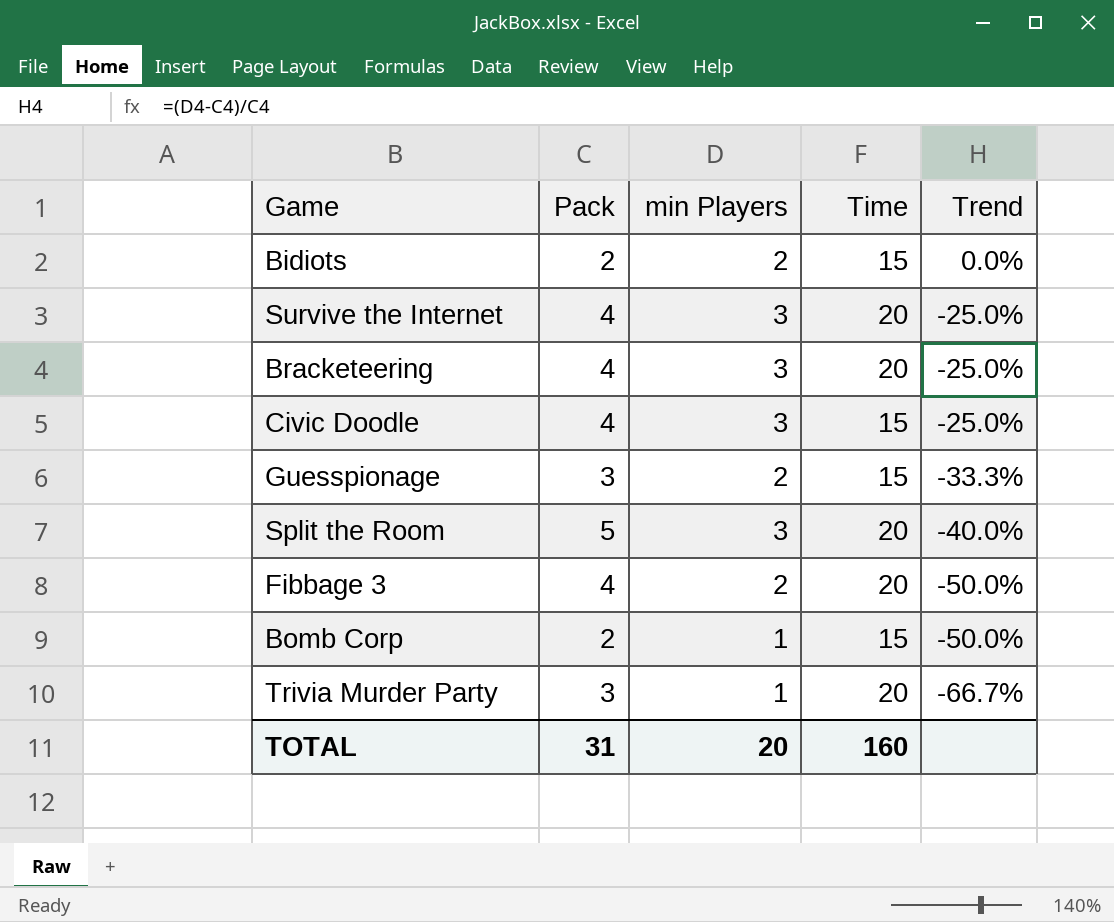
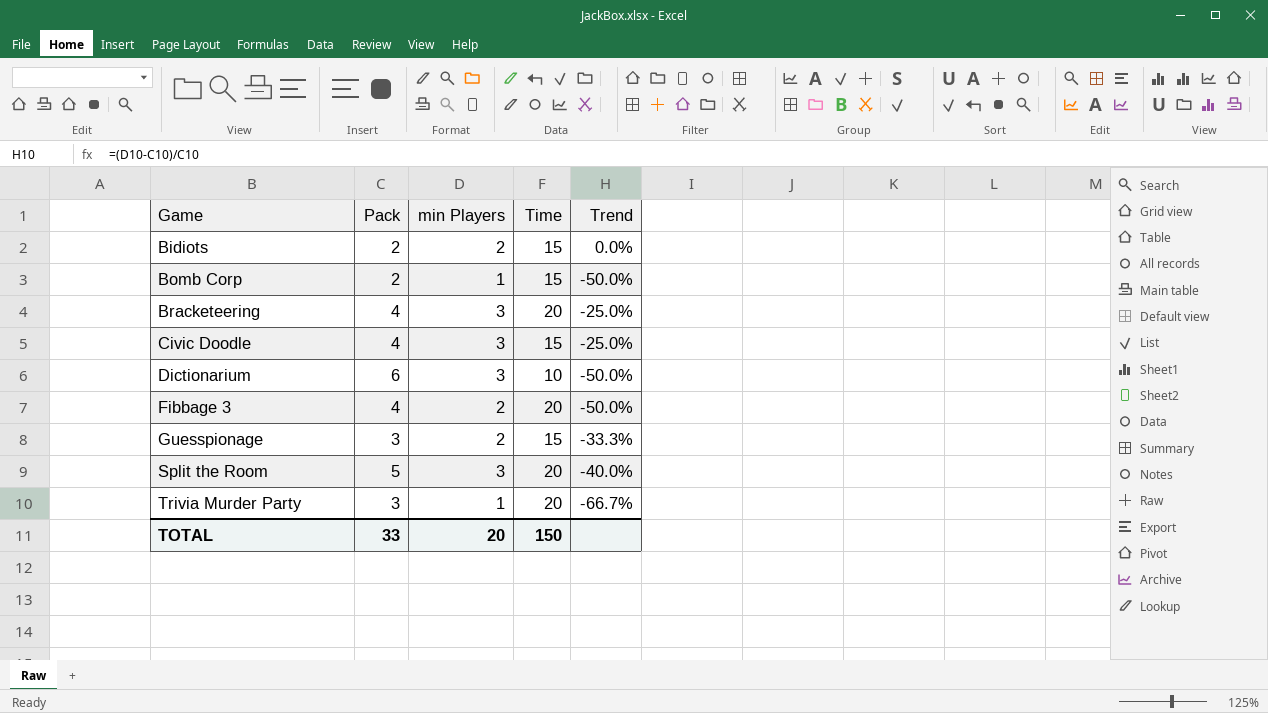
row order: Trend descending -> Game ascending
row Survive the Internet: 4 | 3 | 20 | -25.0% -> none
row Dictionarium: none -> 6 | 3 | 10 | -50.0%
TOTAL | Pack: 31 -> 33
TOTAL | Time: 160 -> 150

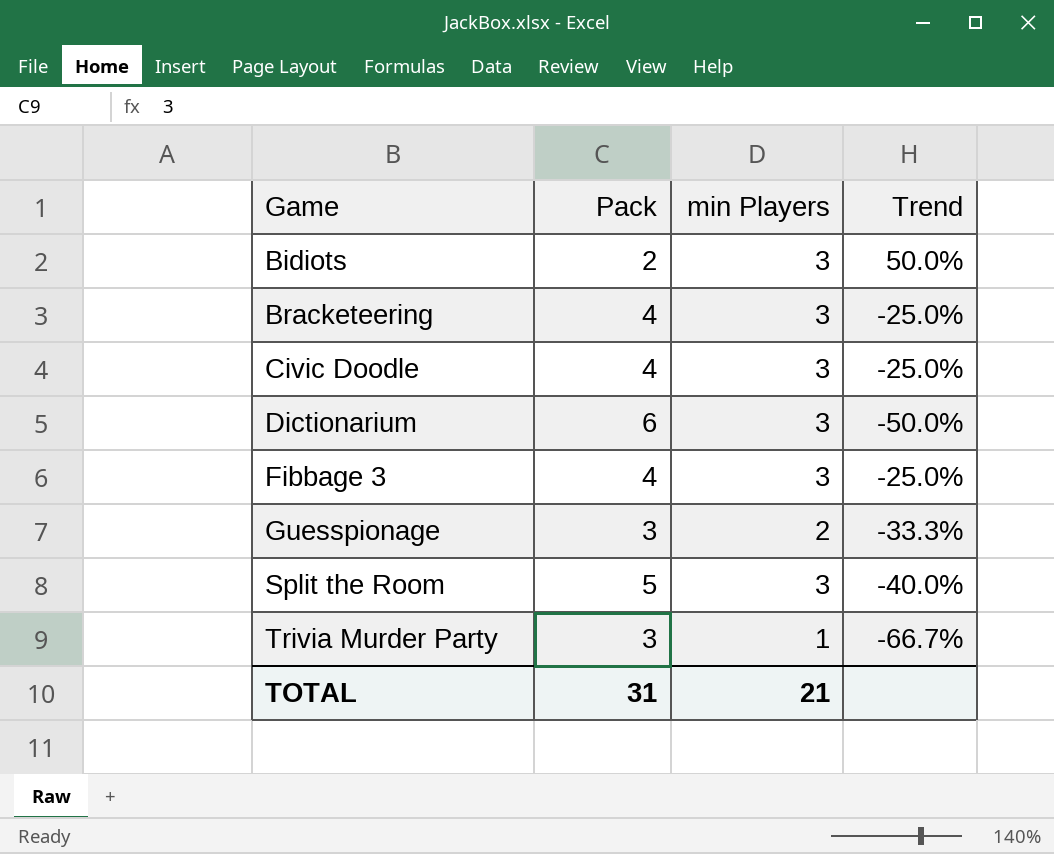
column Time | position: 4 -> none
row Bomb Corp: 2 | 1 | 15 | -50.0% -> none
Bidiots | min Players: 2 -> 3
Bidiots | Trend: 0.0% -> 50.0%
Fibbage 3 | min Players: 2 -> 3
Fibbage 3 | Trend: -50.0% -> -25.0%
TOTAL | Pack: 33 -> 31
TOTAL | min Players: 20 -> 21

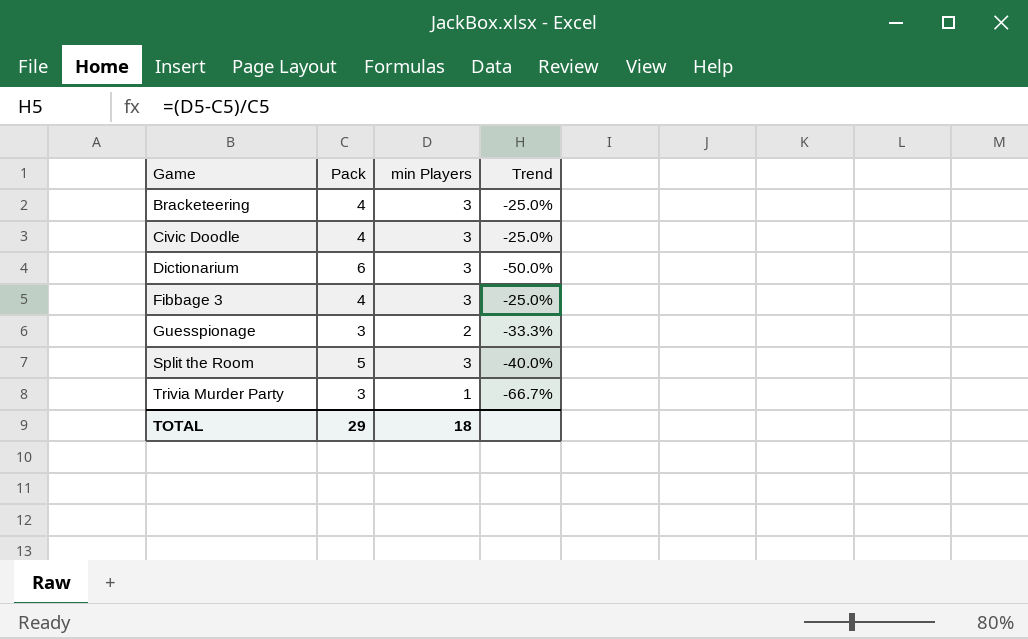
row Bidiots: 2 | 3 | 50.0% -> none
TOTAL | Pack: 31 -> 29
TOTAL | min Players: 21 -> 18

